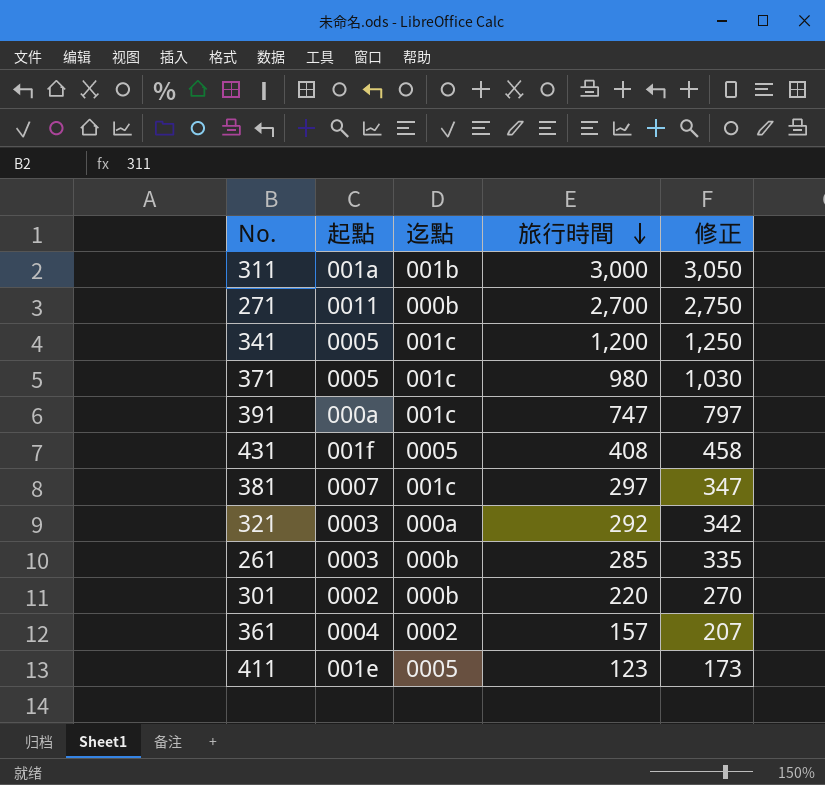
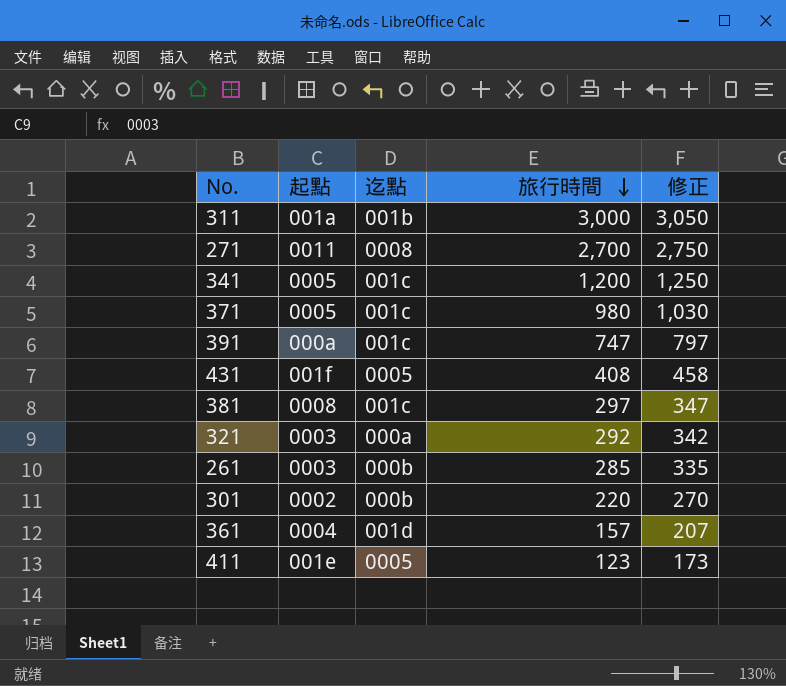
271 | 迄點: 000b -> 0008
381 | 起點: 0007 -> 0008
361 | 迄點: 0002 -> 001d

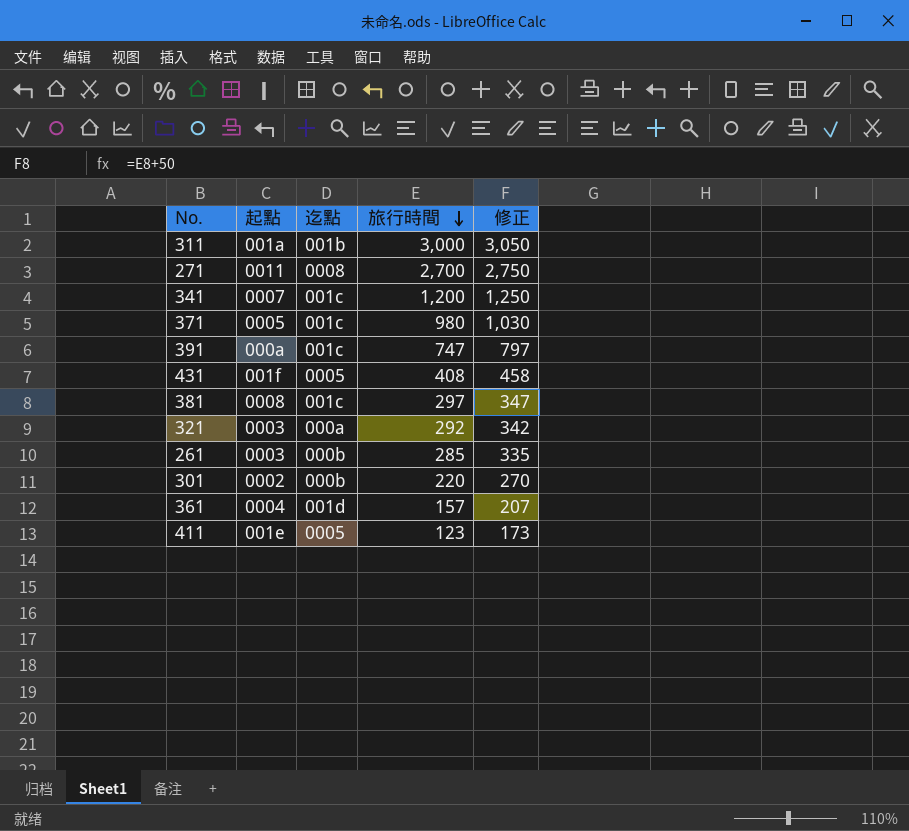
341 | 起點: 0005 -> 0007

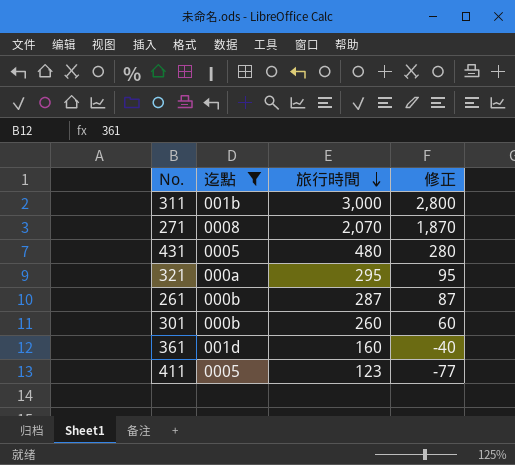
filter: none -> 迄點 != 001c
column 起點 | position: 2 -> none
column 修正 | formula: [旅行時間] + 50 -> [旅行時間] - 200
271 | 旅行時間: 2,700 -> 2,070
431 | 旅行時間: 408 -> 480
321 | 旅行時間: 292 -> 295
261 | 旅行時間: 285 -> 287
301 | 旅行時間: 220 -> 260
361 | 旅行時間: 157 -> 160

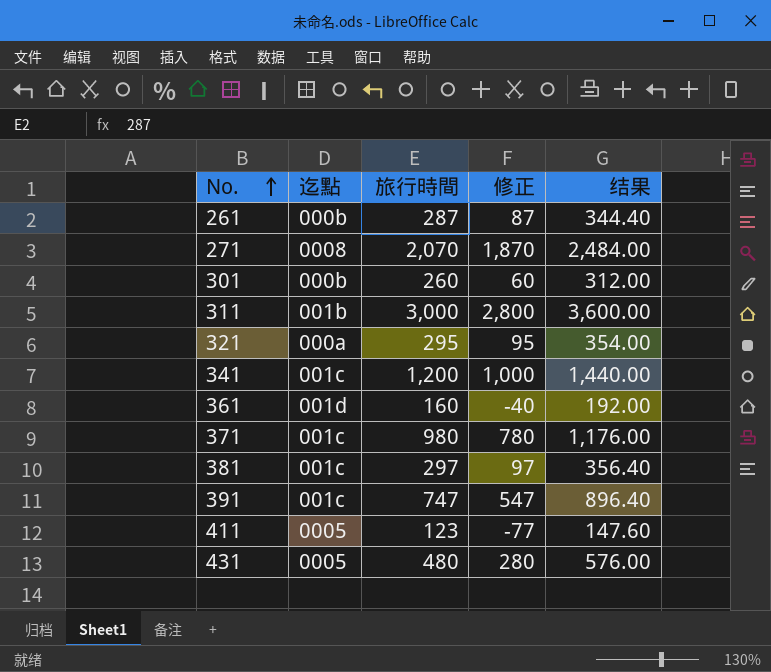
filter: 迄點 != 001c -> none
row order: 旅行時間 descending -> No. ascending
column 结果 | formula: none -> [旅行時間] * 1.2

